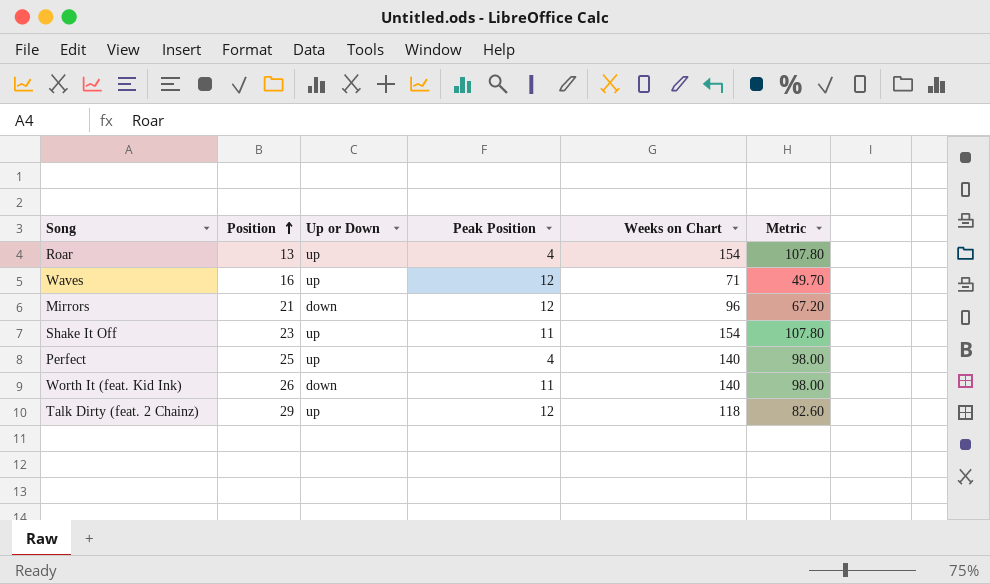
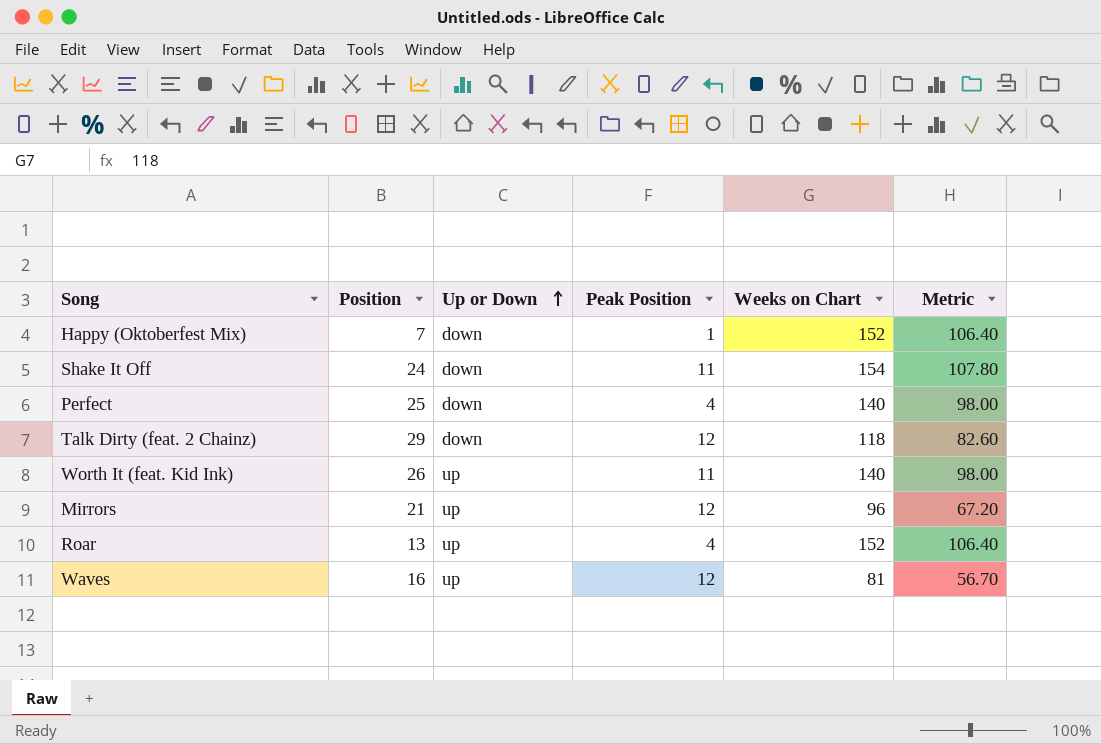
row order: Position ascending -> Up or Down ascending
row Happy (Oktoberfest Mix): none -> 7 | down | 1 | 152 | 106.40
Shake It Off | Position: 23 -> 24
Shake It Off | Up or Down: up -> down
Perfect | Up or Down: up -> down
Talk Dirty (feat. 2 Chainz) | Up or Down: up -> down
Worth It (feat. Kid Ink) | Up or Down: down -> up
Mirrors | Up or Down: down -> up
Roar | Weeks on Chart: 154 -> 152
Roar | Metric: 107.80 -> 106.40
Waves | Weeks on Chart: 71 -> 81
Waves | Metric: 49.70 -> 56.70

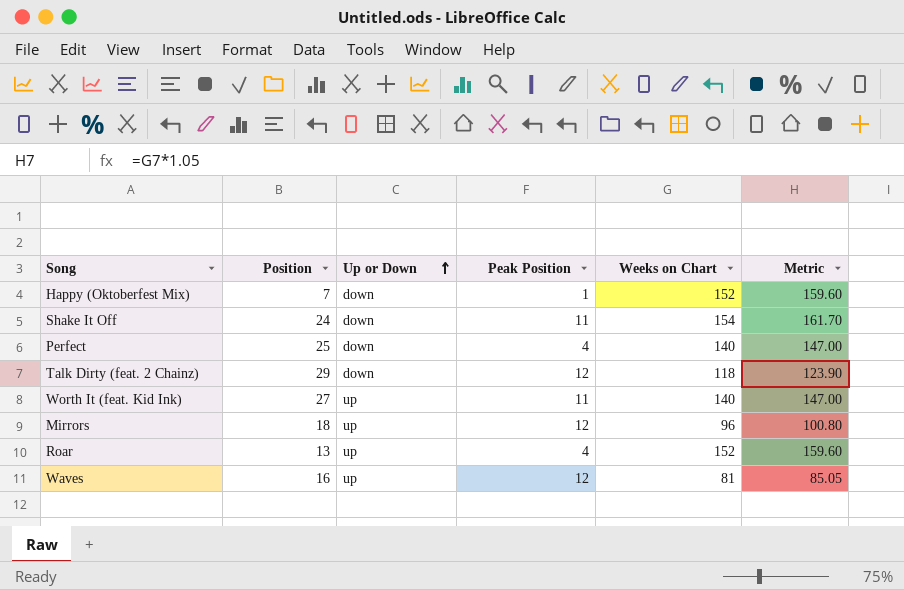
column Metric | formula: [Weeks on Chart] * 0.7 -> [Weeks on Chart] * 1.05
Worth It (feat. Kid Ink) | Position: 26 -> 27
Mirrors | Position: 21 -> 18

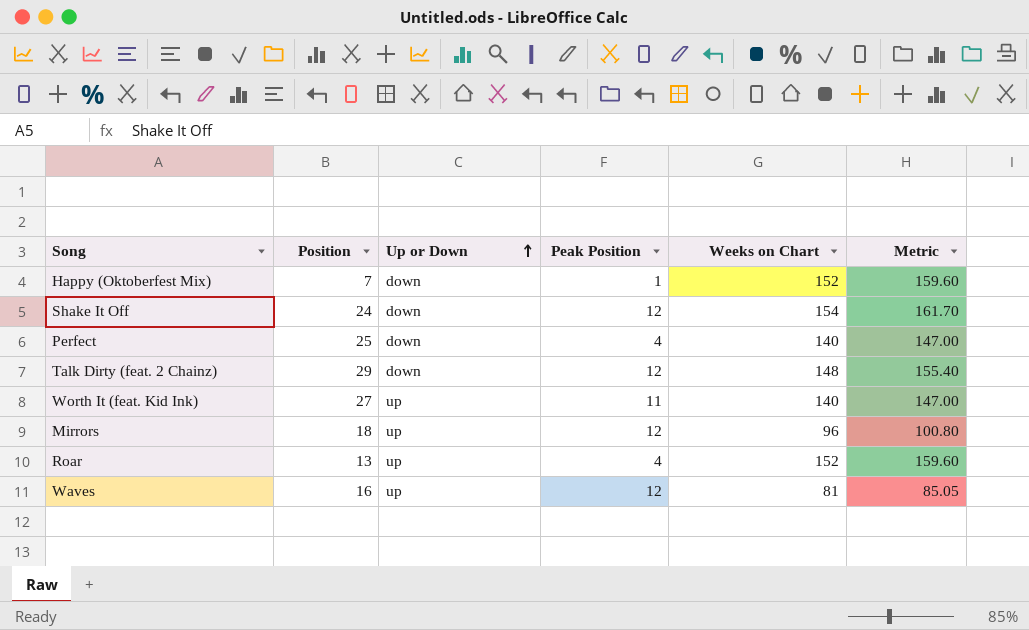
Shake It Off | Peak Position: 11 -> 12
Talk Dirty (feat. 2 Chainz) | Weeks on Chart: 118 -> 148
Talk Dirty (feat. 2 Chainz) | Metric: 123.90 -> 155.40

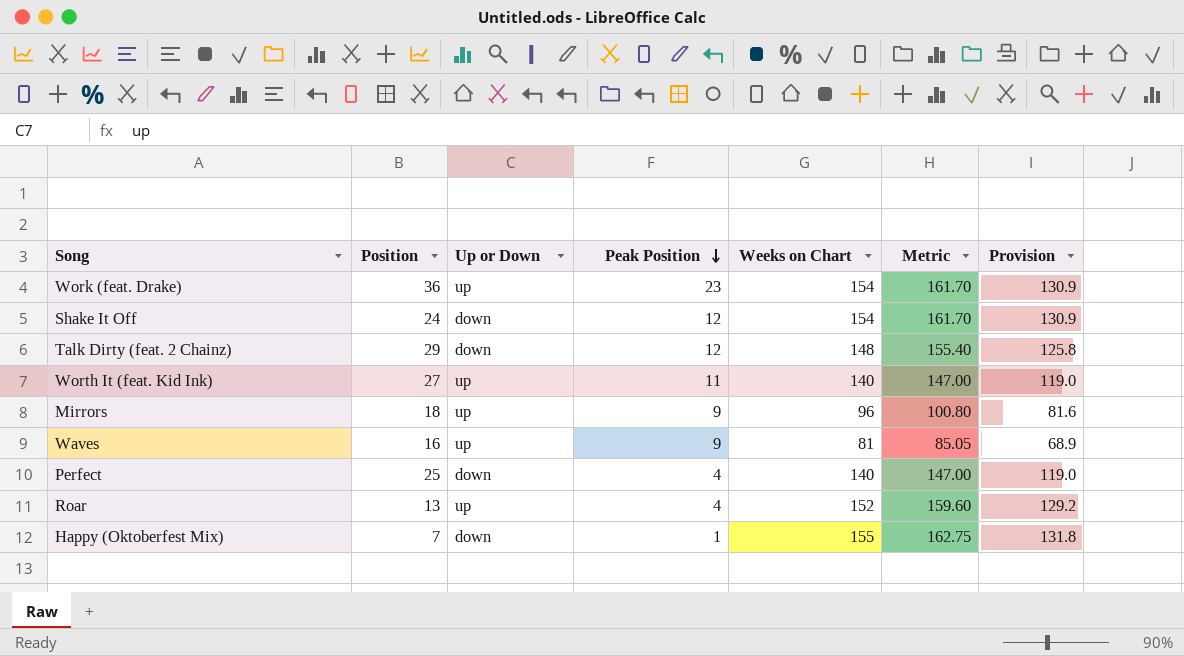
row order: Up or Down ascending -> Peak Position descending
column Provision | formula: none -> [Weeks on Chart] * 0.85
row Work (feat. Drake): none -> 36 | up | 23 | 154 | 161.70 | 130.9
Mirrors | Peak Position: 12 -> 9
Waves | Peak Position: 12 -> 9
Happy (Oktoberfest Mix) | Weeks on Chart: 152 -> 155
Happy (Oktoberfest Mix) | Metric: 159.60 -> 162.75

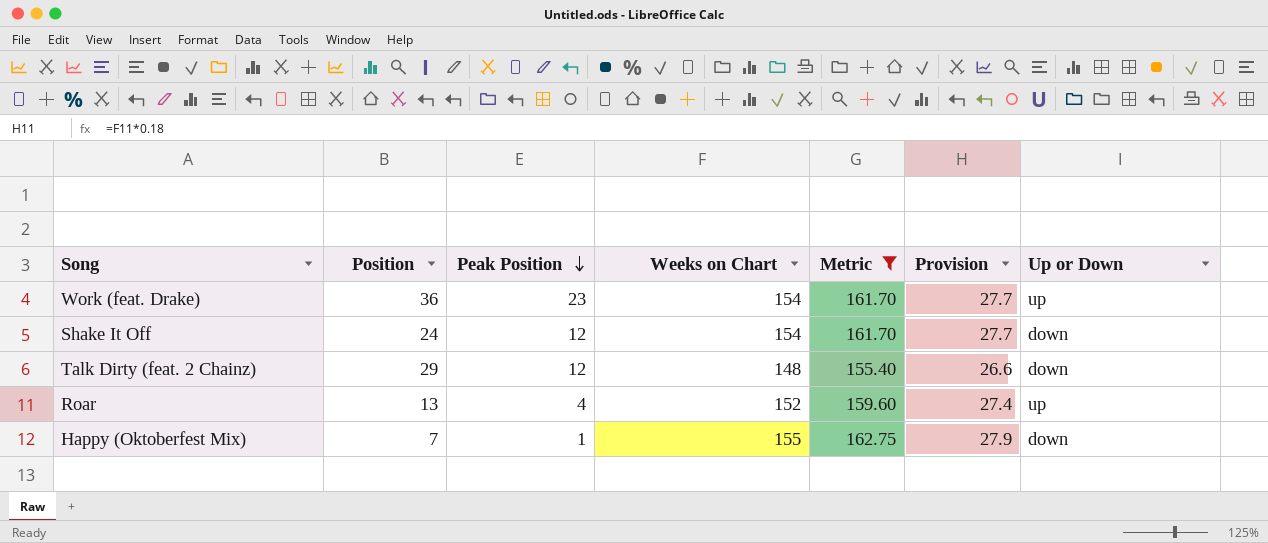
filter: none -> Metric >= 155.40
column Provision | formula: [Weeks on Chart] * 0.85 -> [Weeks on Chart] * 0.18
column Up or Down | position: 3 -> 7

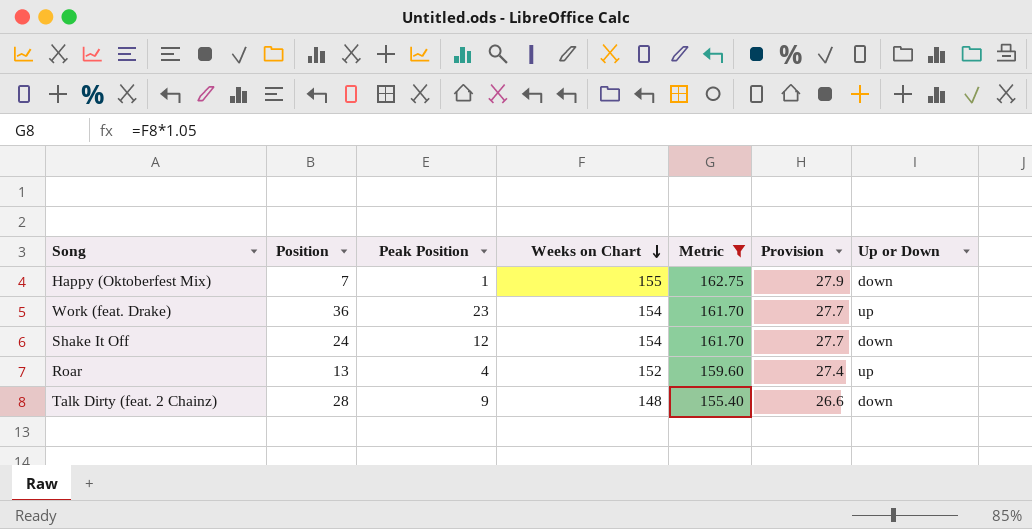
row order: Peak Position descending -> Weeks on Chart descending
Talk Dirty (feat. 2 Chainz) | Position: 29 -> 28
Talk Dirty (feat. 2 Chainz) | Peak Position: 12 -> 9

